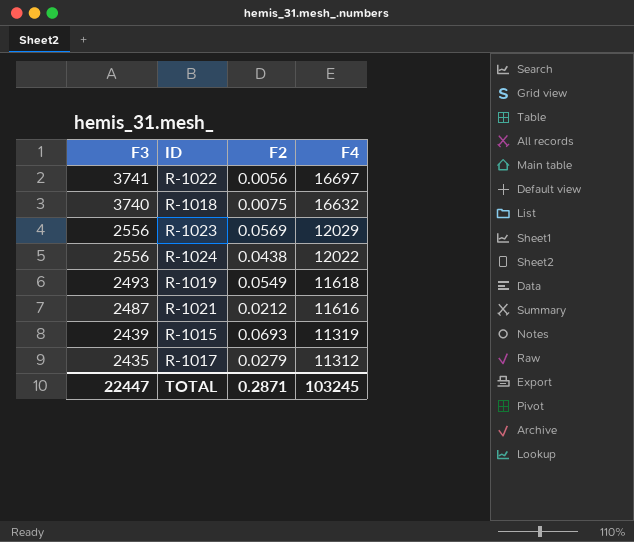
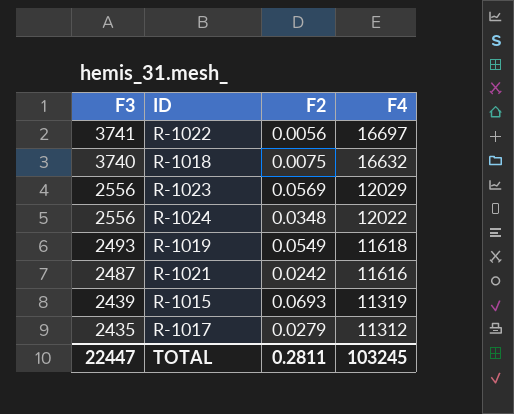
R-1024 | F2: 0.0438 -> 0.0348
R-1021 | F2: 0.0212 -> 0.0242
TOTAL | F2: 0.2871 -> 0.2811

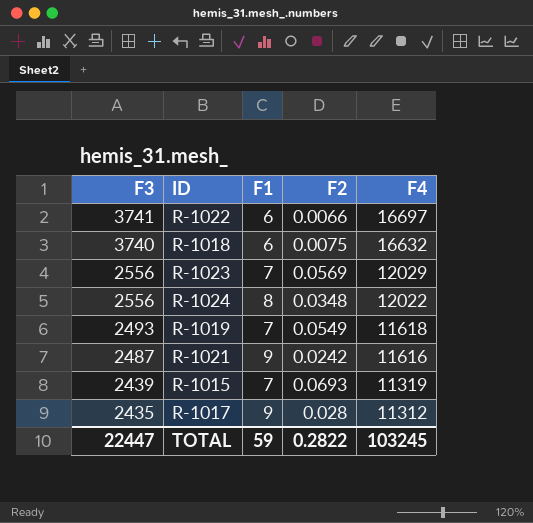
column F1 | position: none -> 3
R-1022 | F2: 0.0056 -> 0.0066
R-1017 | F2: 0.0279 -> 0.028
TOTAL | F2: 0.2811 -> 0.2822

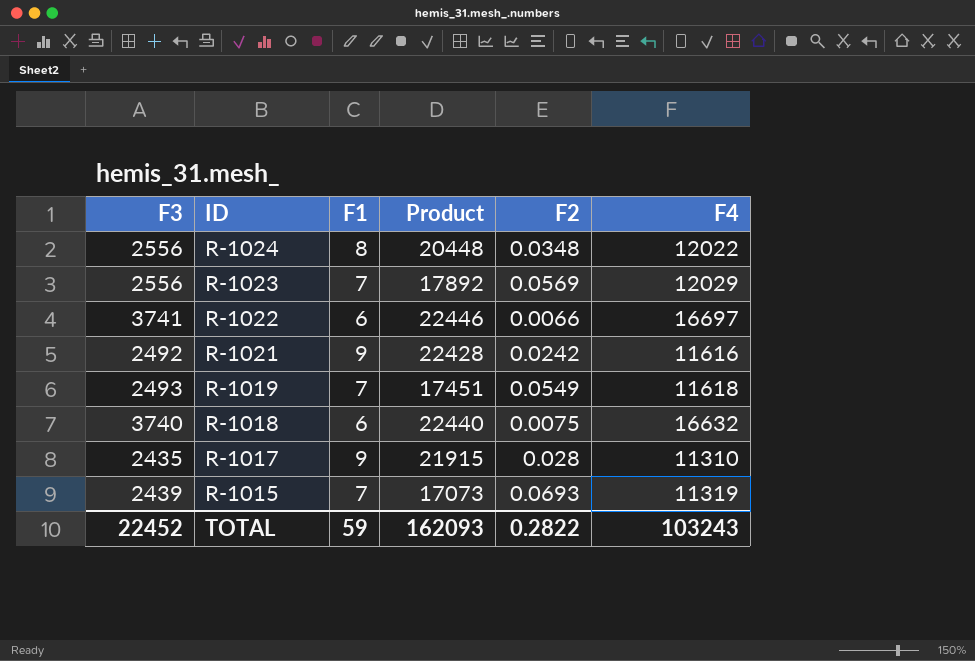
row order: F3 descending -> ID descending
column Product | formula: none -> [F3] * [F1]
R-1021 | F3: 2487 -> 2492
R-1017 | F4: 11312 -> 11310
TOTAL | F3: 22447 -> 22452
TOTAL | F4: 103245 -> 103243

